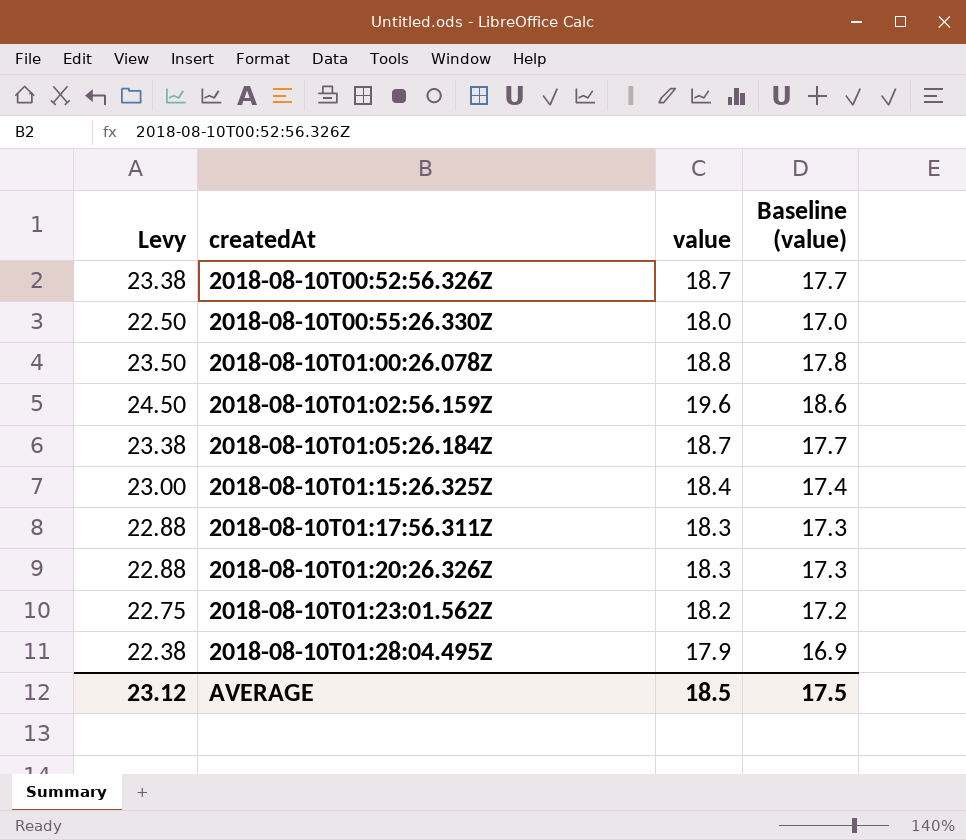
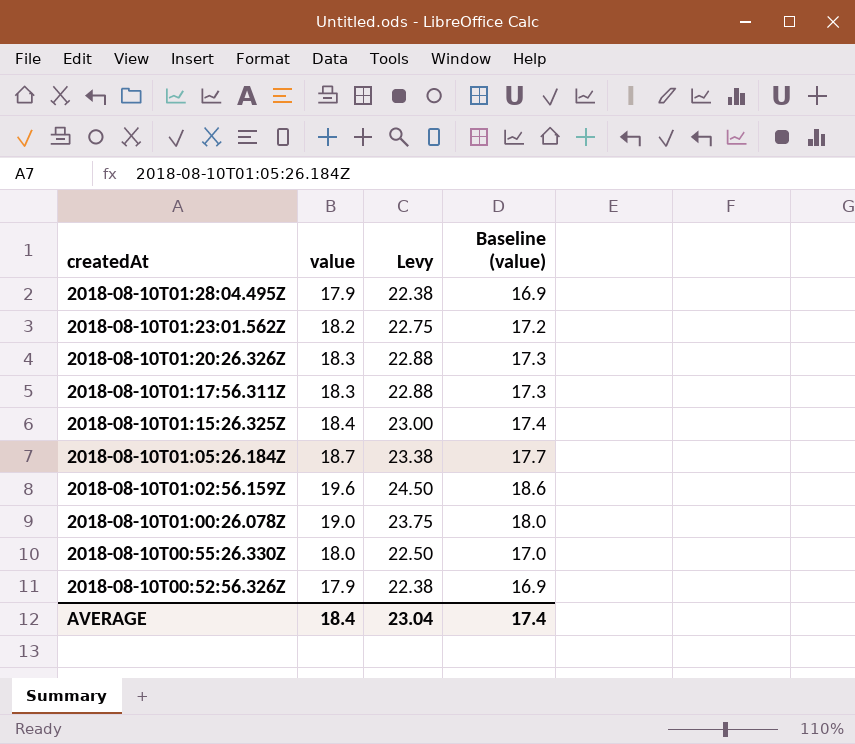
row order: createdAt ascending -> createdAt descending
column Levy | position: 1 -> 3
2018-08-10T01:00:26.078Z | value: 18.8 -> 19.0
2018-08-10T01:00:26.078Z | Levy: 23.50 -> 23.75
2018-08-10T01:00:26.078Z | Baseline (value): 17.8 -> 18.0
2018-08-10T00:52:56.326Z | value: 18.7 -> 17.9
2018-08-10T00:52:56.326Z | Levy: 23.38 -> 22.38
2018-08-10T00:52:56.326Z | Baseline (value): 17.7 -> 16.9
AVERAGE | value: 18.5 -> 18.4
AVERAGE | Levy: 23.12 -> 23.04
AVERAGE | Baseline (value): 17.5 -> 17.4

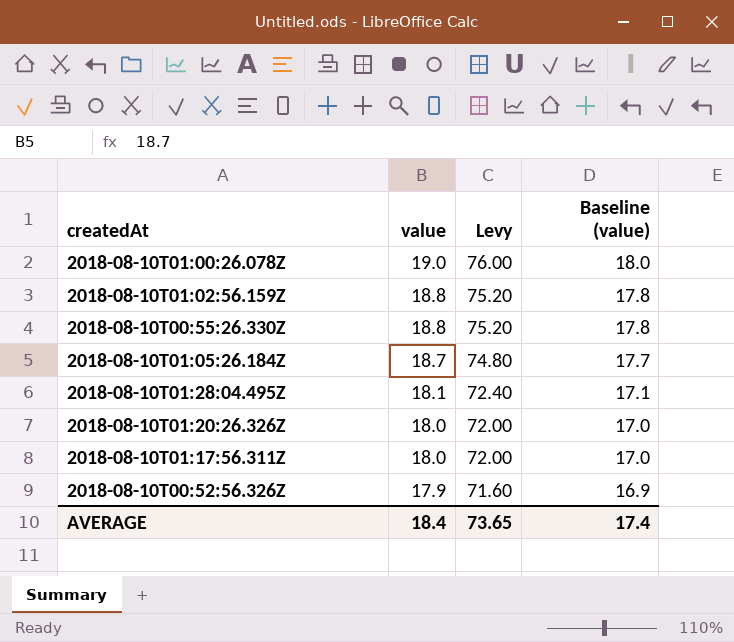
row order: createdAt descending -> value descending
column Levy | formula: [value] * 1.25 -> [value] * 4
row 2018-08-10T01:23:01.562Z: 18.2 | 22.75 | 17.2 -> none
row 2018-08-10T01:15:26.325Z: 18.4 | 23.00 | 17.4 -> none
2018-08-10T01:02:56.159Z | value: 19.6 -> 18.8
2018-08-10T01:02:56.159Z | Baseline (value): 18.6 -> 17.8
2018-08-10T00:55:26.330Z | value: 18.0 -> 18.8
2018-08-10T00:55:26.330Z | Baseline (value): 17.0 -> 17.8
2018-08-10T01:28:04.495Z | value: 17.9 -> 18.1
2018-08-10T01:28:04.495Z | Baseline (value): 16.9 -> 17.1
2018-08-10T01:20:26.326Z | value: 18.3 -> 18.0
2018-08-10T01:20:26.326Z | Baseline (value): 17.3 -> 17.0
2018-08-10T01:17:56.311Z | value: 18.3 -> 18.0
2018-08-10T01:17:56.311Z | Baseline (value): 17.3 -> 17.0
AVERAGE | Levy: 23.04 -> 73.65

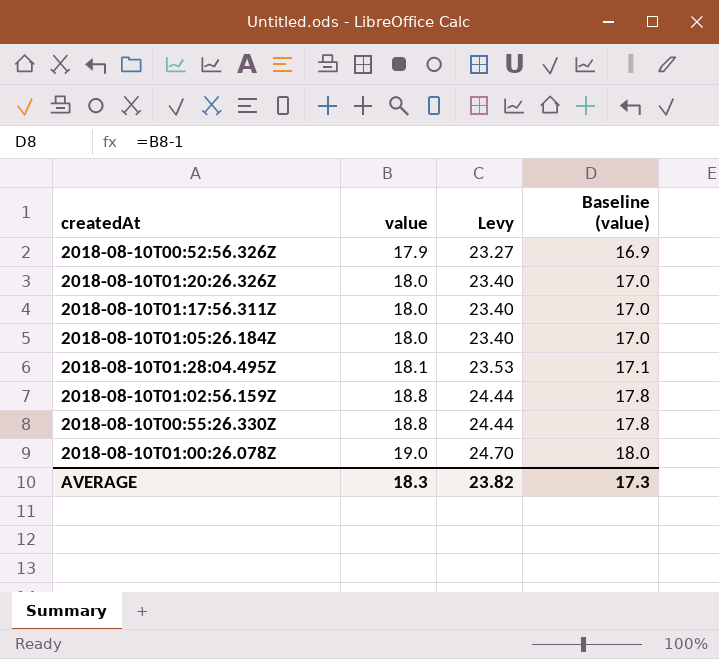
row order: value descending -> value ascending
column Levy | formula: [value] * 4 -> [value] * 1.3
2018-08-10T01:05:26.184Z | value: 18.7 -> 18.0
2018-08-10T01:05:26.184Z | Baseline (value): 17.7 -> 17.0
AVERAGE | value: 18.4 -> 18.3
AVERAGE | Levy: 73.65 -> 23.82
AVERAGE | Baseline (value): 17.4 -> 17.3

